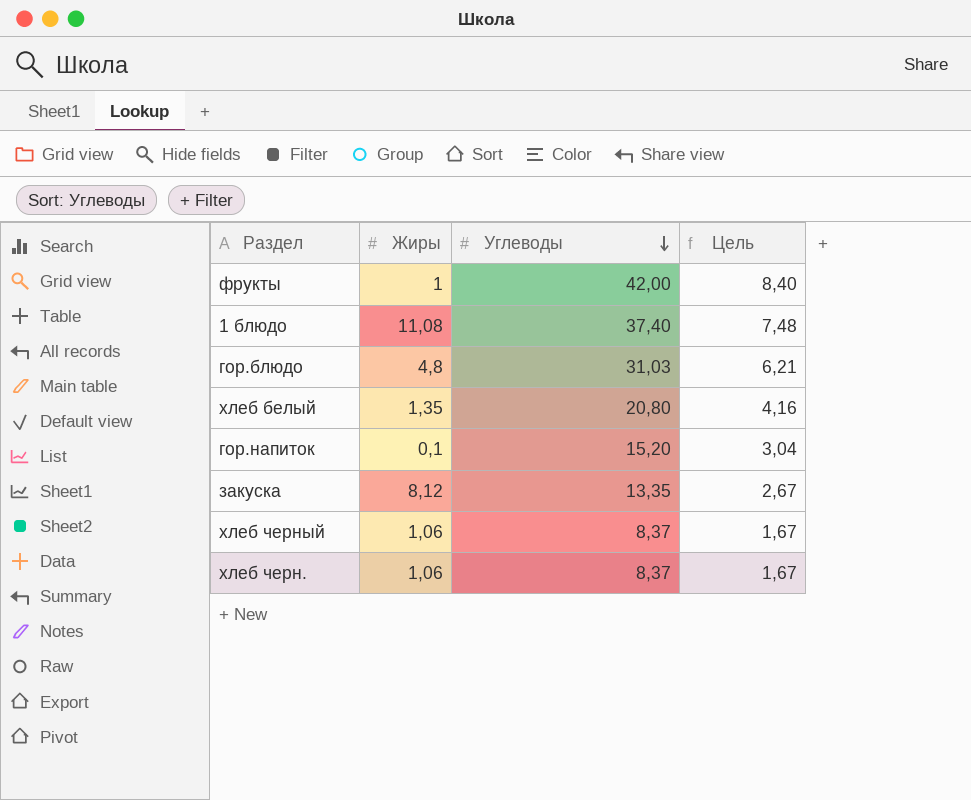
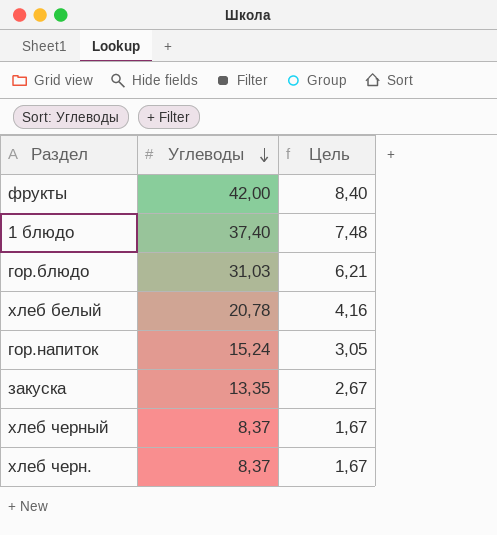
column Жиры | position: 2 -> none
хлеб белый | Углеводы: 20,80 -> 20,78
гор.напиток | Углеводы: 15,20 -> 15,24
гор.напиток | Цель: 3,04 -> 3,05

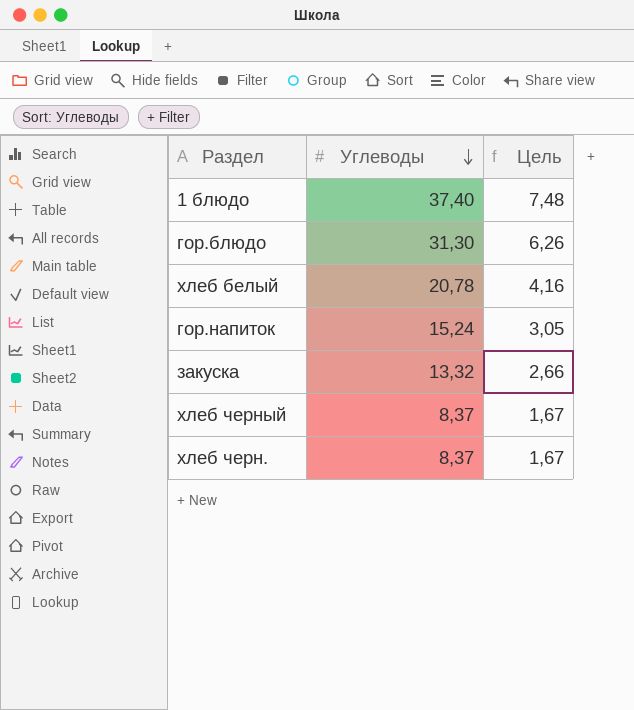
row фрукты: 42,00 | 8,40 -> none
гор.блюдо | Углеводы: 31,03 -> 31,30
гор.блюдо | Цель: 6,21 -> 6,26
закуска | Углеводы: 13,35 -> 13,32
закуска | Цель: 2,67 -> 2,66

